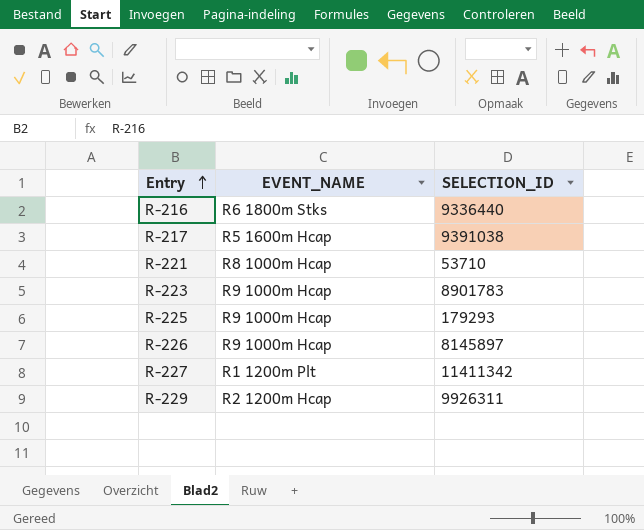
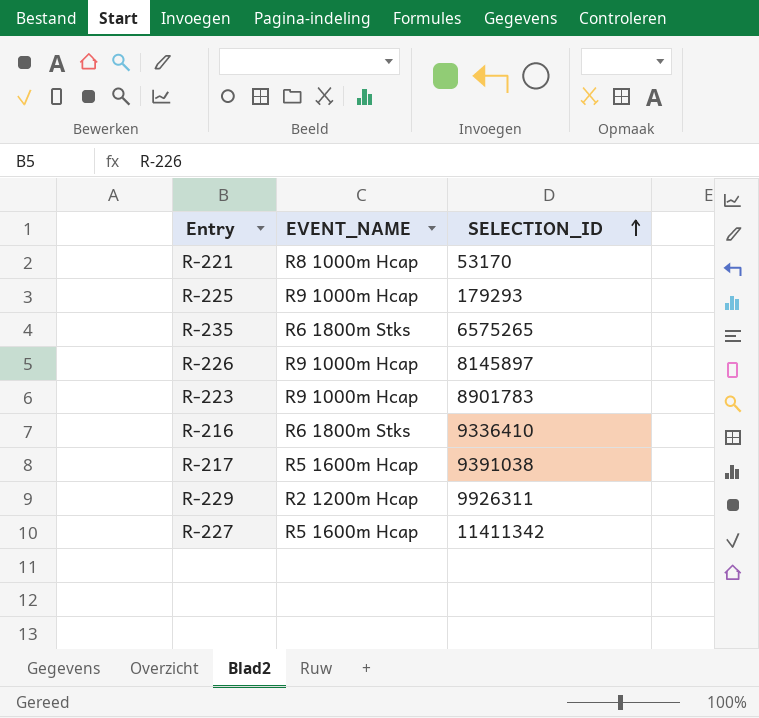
row order: Entry ascending -> SELECTION_ID ascending
R-221 | SELECTION_ID: 53710 -> 53170
row R-235: none -> R6 1800m Stks | 6575265
R-216 | SELECTION_ID: 9336440 -> 9336410
R-227 | EVENT_NAME: R1 1200m Plt -> R5 1600m Hcap

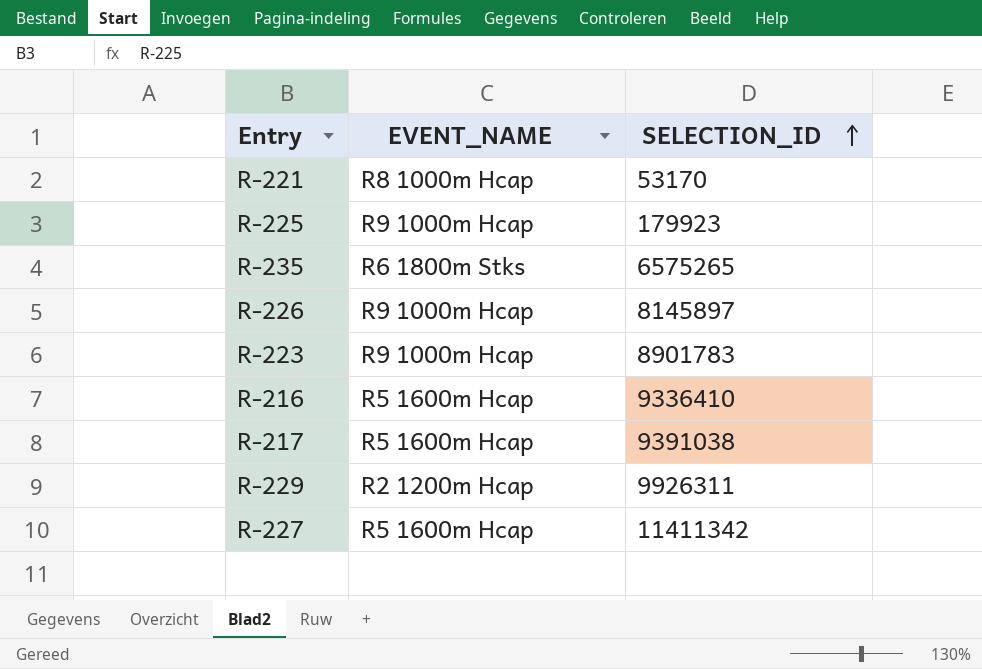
R-225 | SELECTION_ID: 179293 -> 179923
R-216 | EVENT_NAME: R6 1800m Stks -> R5 1600m Hcap

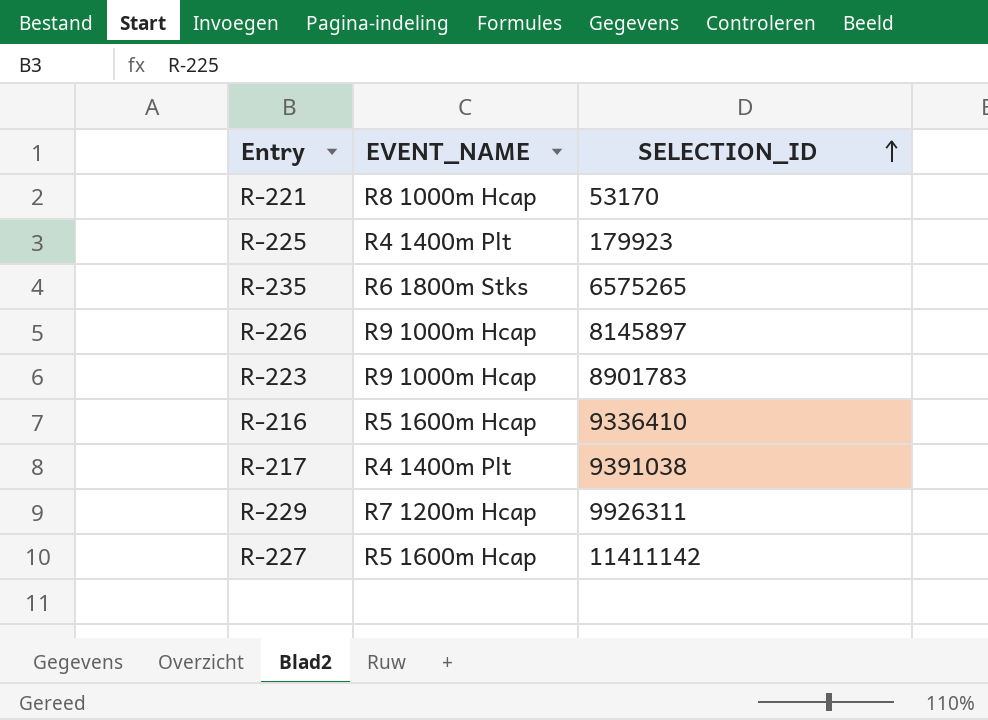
R-225 | EVENT_NAME: R9 1000m Hcap -> R4 1400m Plt
R-217 | EVENT_NAME: R5 1600m Hcap -> R4 1400m Plt
R-229 | EVENT_NAME: R2 1200m Hcap -> R7 1200m Hcap
R-227 | SELECTION_ID: 11411342 -> 11411142

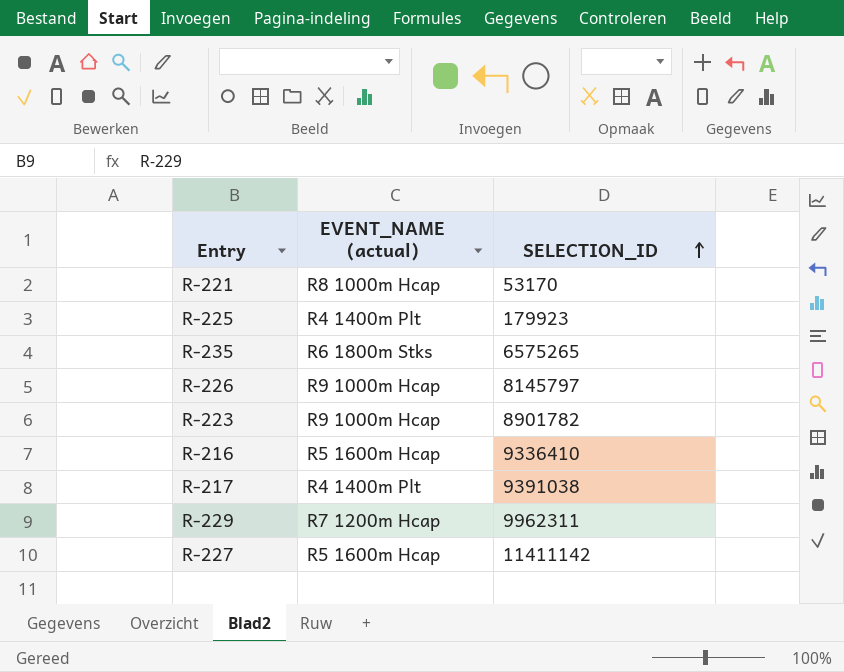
column name: EVENT_NAME -> EVENT_NAME (actual)
R-226 | SELECTION_ID: 8145897 -> 8145797
R-223 | SELECTION_ID: 8901783 -> 8901782
R-229 | SELECTION_ID: 9926311 -> 9962311

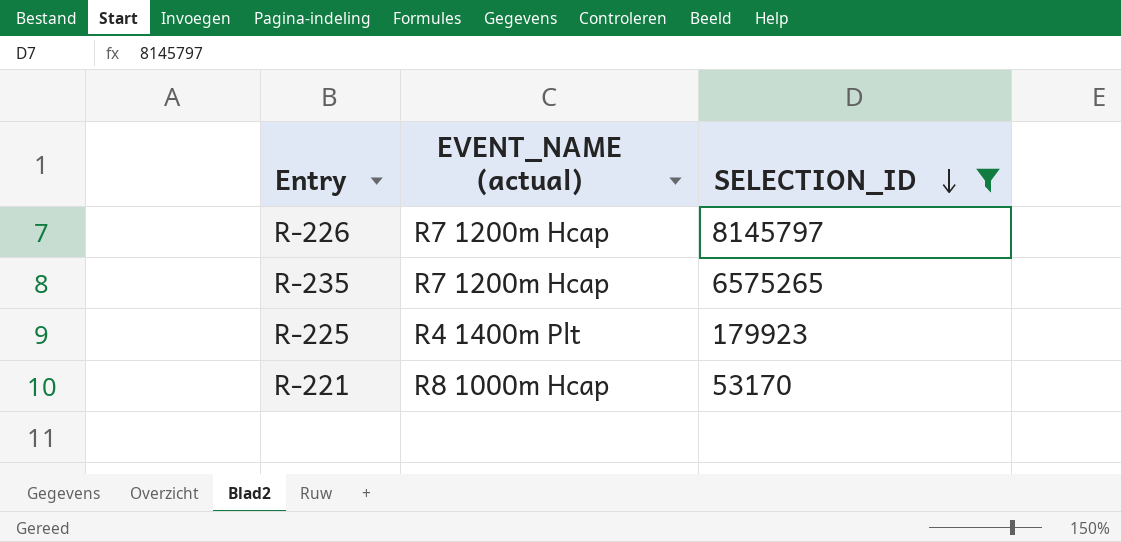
filter: none -> SELECTION_ID <= 8145797
row order: SELECTION_ID ascending -> SELECTION_ID descending
R-226 | EVENT_NAME (actual): R9 1000m Hcap -> R7 1200m Hcap
R-235 | EVENT_NAME (actual): R6 1800m Stks -> R7 1200m Hcap

